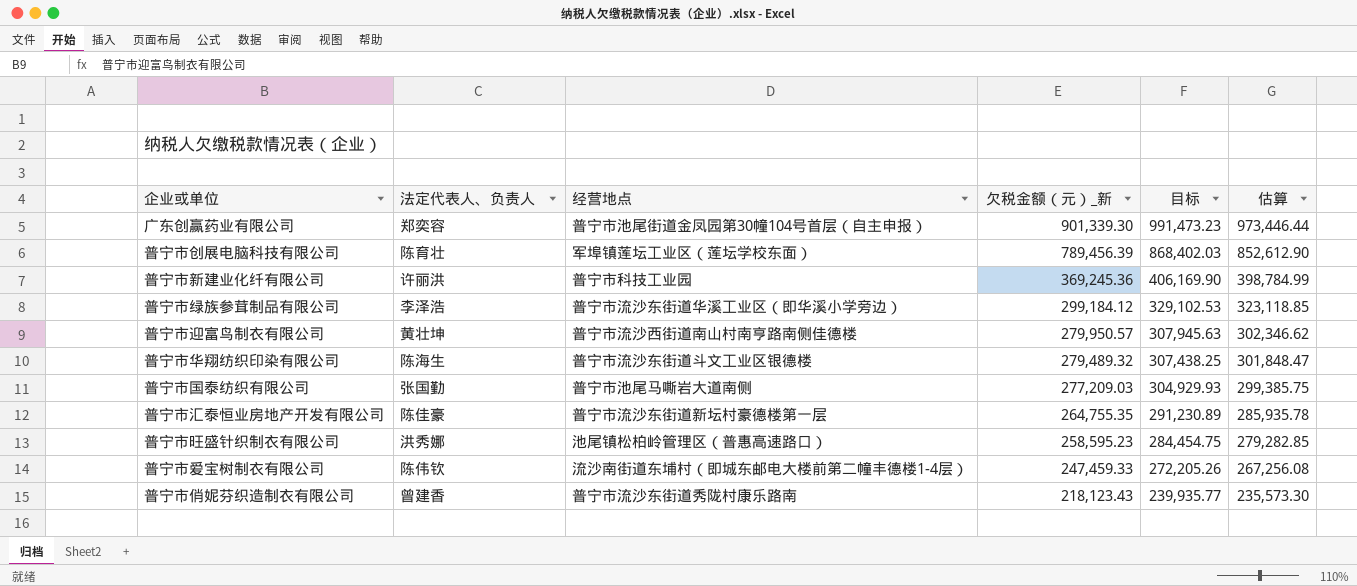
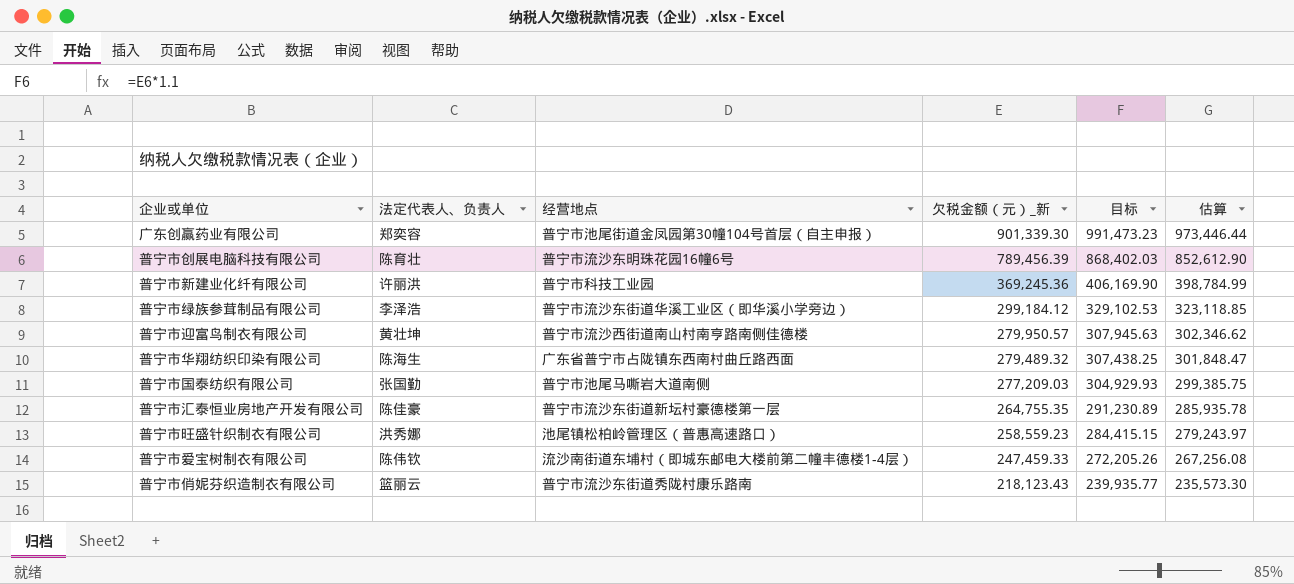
普宁市创展电脑科技有限公司 | 经营地点: 军埠镇莲坛工业区（莲坛学校东面） -> 普宁市流沙东明珠花园16幢6号
普宁市华翔纺织印染有限公司 | 经营地点: 普宁市流沙东街道斗文工业区银德楼 -> 广东省普宁市占陇镇东西南村曲丘路西面
普宁市旺盛针织制衣有限公司 | 欠税金额（元）_新: 258,595.23 -> 258,559.23
普宁市旺盛针织制衣有限公司 | 目标: 284,454.75 -> 284,415.15
普宁市旺盛针织制衣有限公司 | 估算: 279,282.85 -> 279,243.97
普宁市俏妮芬织造制衣有限公司 | 法定代表人、负责人: 曾建香 -> 篮丽云

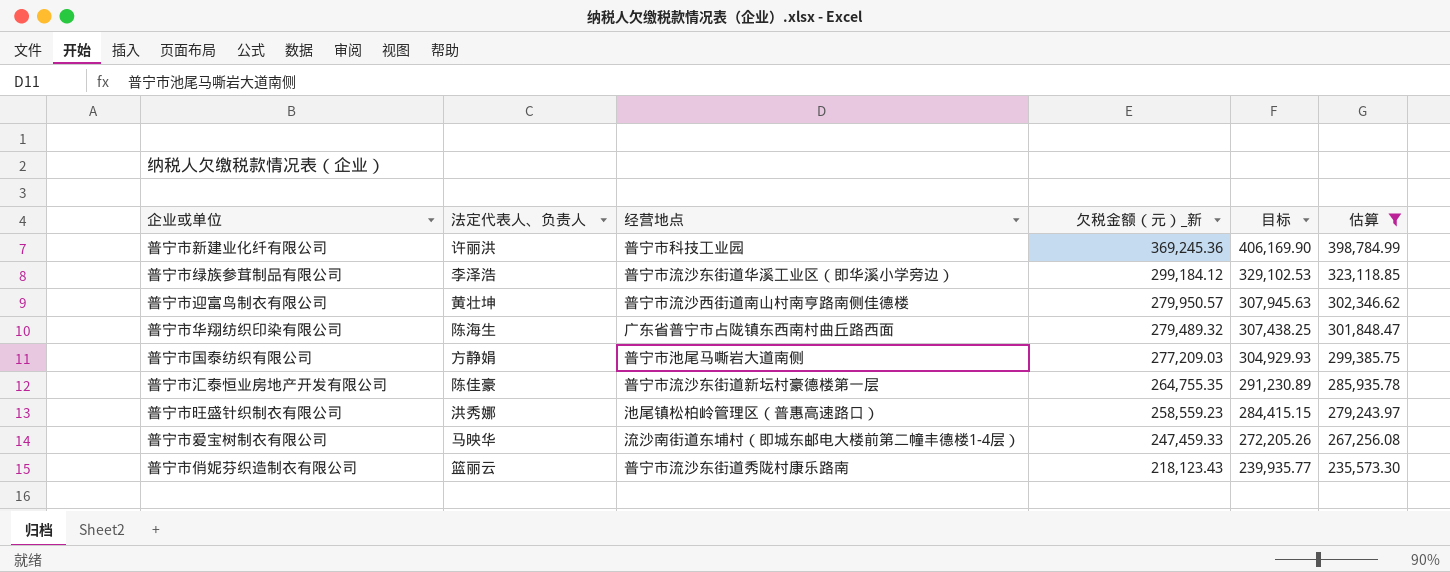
filter: none -> 估算 <= 398,784.99
普宁市国泰纺织有限公司 | 法定代表人、负责人: 张国勤 -> 方静娟
普宁市爱宝树制衣有限公司 | 法定代表人、负责人: 陈伟钦 -> 马映华

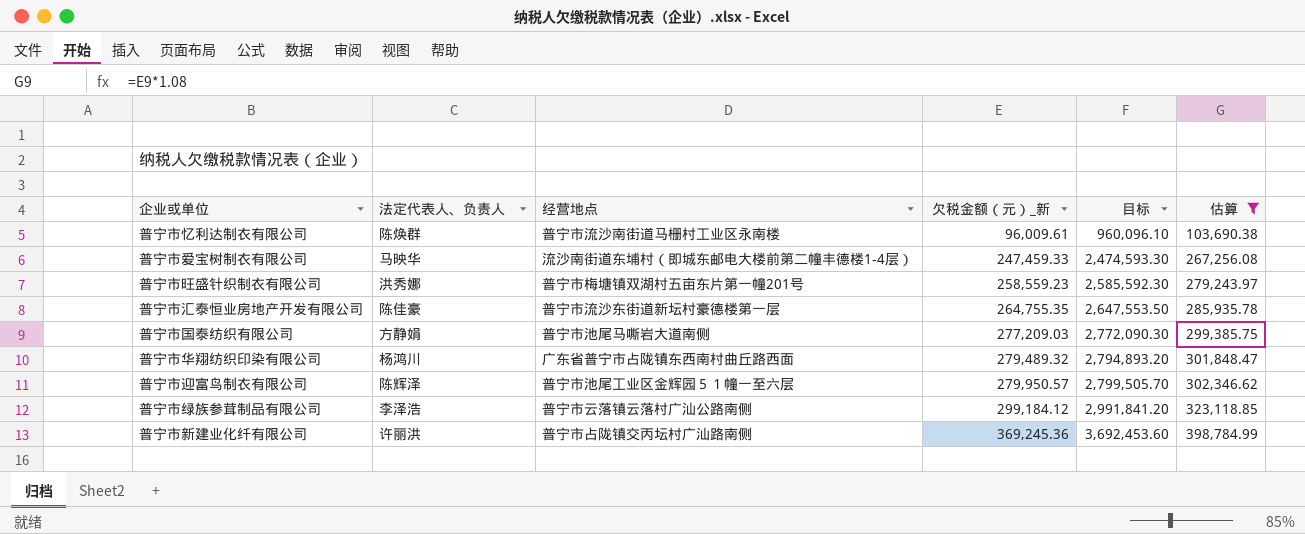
row order: 欠税金额（元）_新 descending -> 欠税金额（元）_新 ascending
column 目标 | formula: [欠税金额（元）_新] * 1.1 -> [欠税金额（元）_新] * 10
row 普宁市俏妮芬织造制衣有限公司: 篮丽云 | 普宁市流沙东街道秀陇村康乐路南 | 218,123.43 | 239,935.77 | 235,573.30 -> none
row 普宁市忆利达制衣有限公司: none -> 陈焕群 | 普宁市流沙南街道马栅村工业区永南楼 | 96,009.61 | 960,096.10 | 103,690.38
普宁市旺盛针织制衣有限公司 | 经营地点: 池尾镇松柏岭管理区（普惠高速路口） -> 普宁市梅塘镇双湖村五亩东片第一幢201号
普宁市华翔纺织印染有限公司 | 法定代表人、负责人: 陈海生 -> 杨鸿川
普宁市迎富鸟制衣有限公司 | 法定代表人、负责人: 黄壮坤 -> 陈辉泽
普宁市迎富鸟制衣有限公司 | 经营地点: 普宁市流沙西街道南山村南亨路南侧佳德楼 -> 普宁市池尾工业区金辉园５１幢一至六层
普宁市绿族参茸制品有限公司 | 经营地点: 普宁市流沙东街道华溪工业区（即华溪小学旁边） -> 普宁市云落镇云落村广汕公路南侧
普宁市新建业化纤有限公司 | 经营地点: 普宁市科技工业园 -> 普宁市占陇镇交丙坛村广汕路南侧

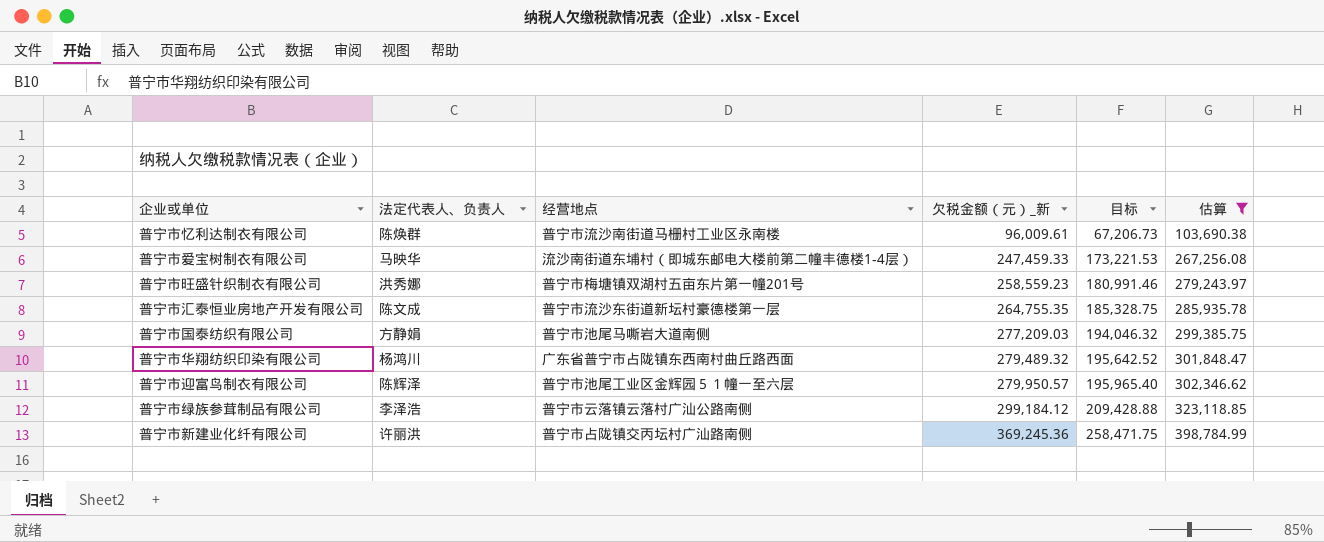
column 目标 | formula: [欠税金额（元）_新] * 10 -> [欠税金额（元）_新] * 0.7
普宁市汇泰恒业房地产开发有限公司 | 法定代表人、负责人: 陈佳豪 -> 陈文成

